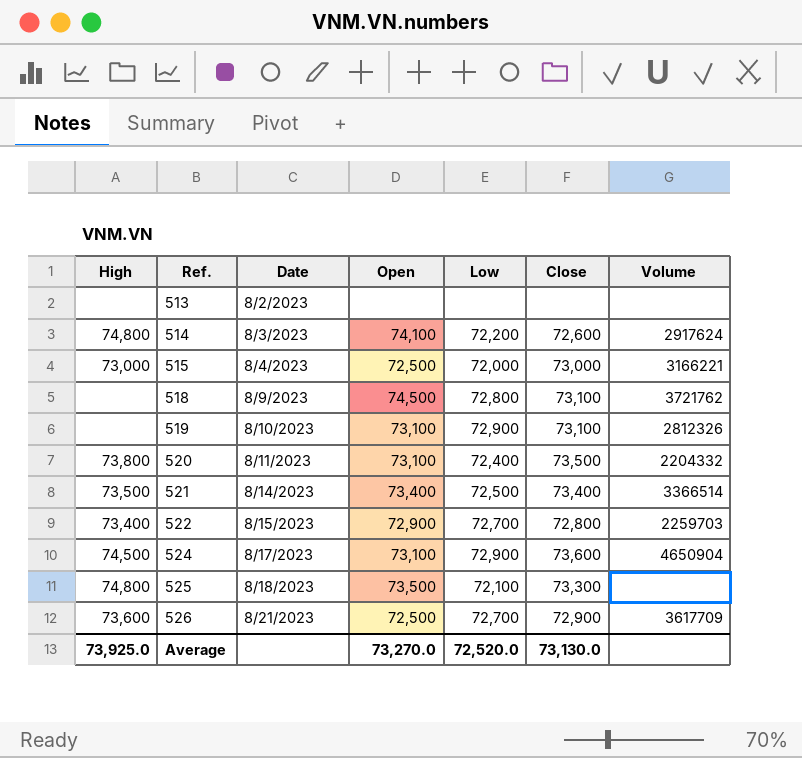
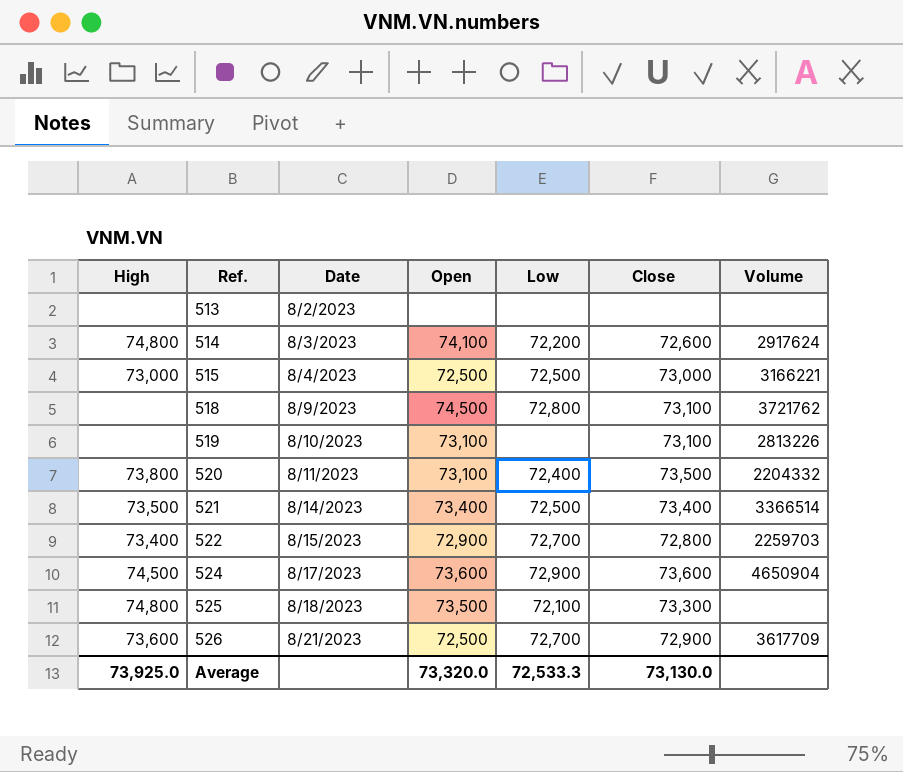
515 | Low: 72,000 -> 72,500
519 | Low: 72,900 -> none
519 | Volume: 2812326 -> 2813226
524 | Open: 73,100 -> 73,600
Average | Open: 73,270.0 -> 73,320.0
Average | Low: 72,520.0 -> 72,533.3

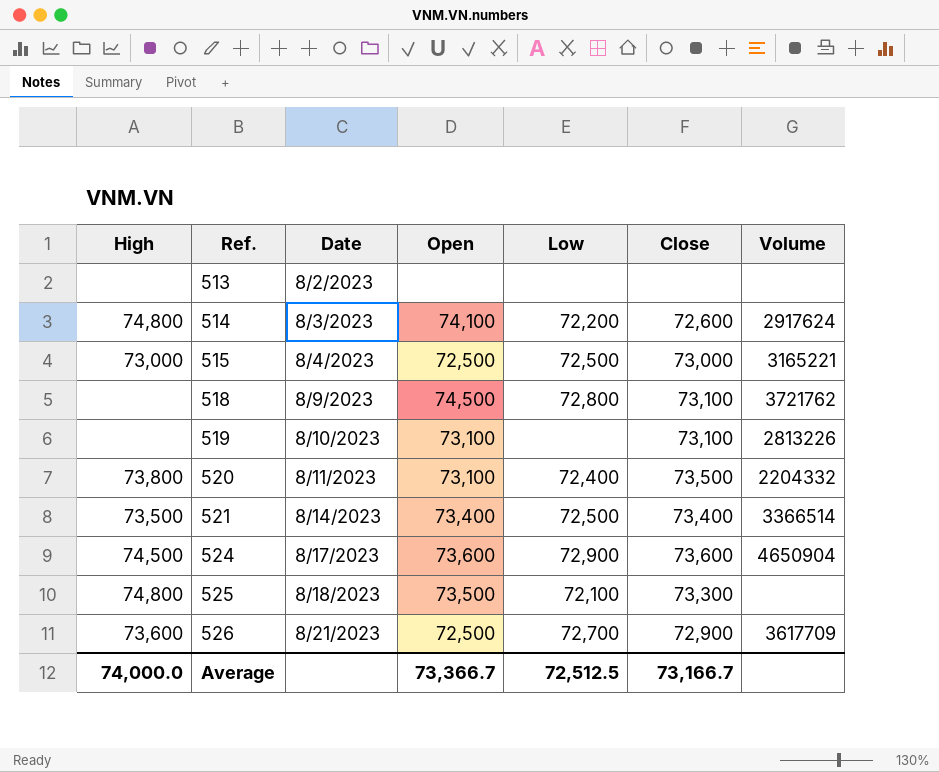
row 522: 73,400 | 8/15/2023 | 72,900 | 72,700 | 72,800 | 2259703 -> none
515 | Volume: 3166221 -> 3165221
Average | High: 73,925.0 -> 74,000.0
Average | Open: 73,320.0 -> 73,366.7
Average | Low: 72,533.3 -> 72,512.5
Average | Close: 73,130.0 -> 73,166.7

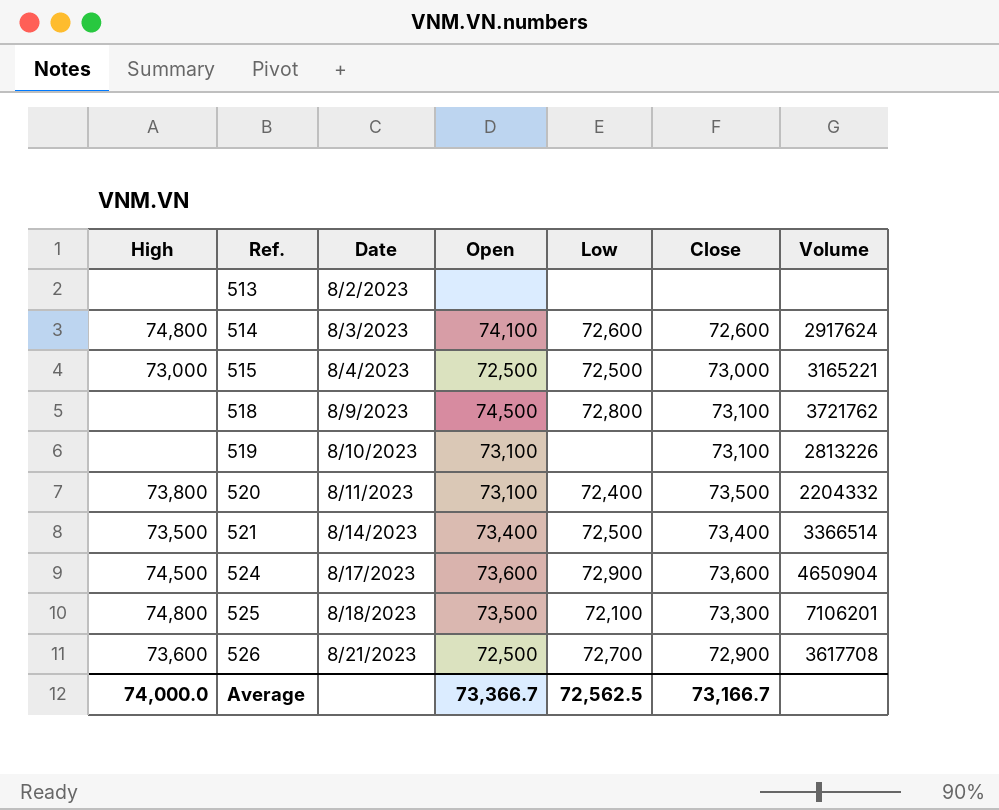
514 | Low: 72,200 -> 72,600
525 | Volume: none -> 7106201
526 | Volume: 3617709 -> 3617708
Average | Low: 72,512.5 -> 72,562.5

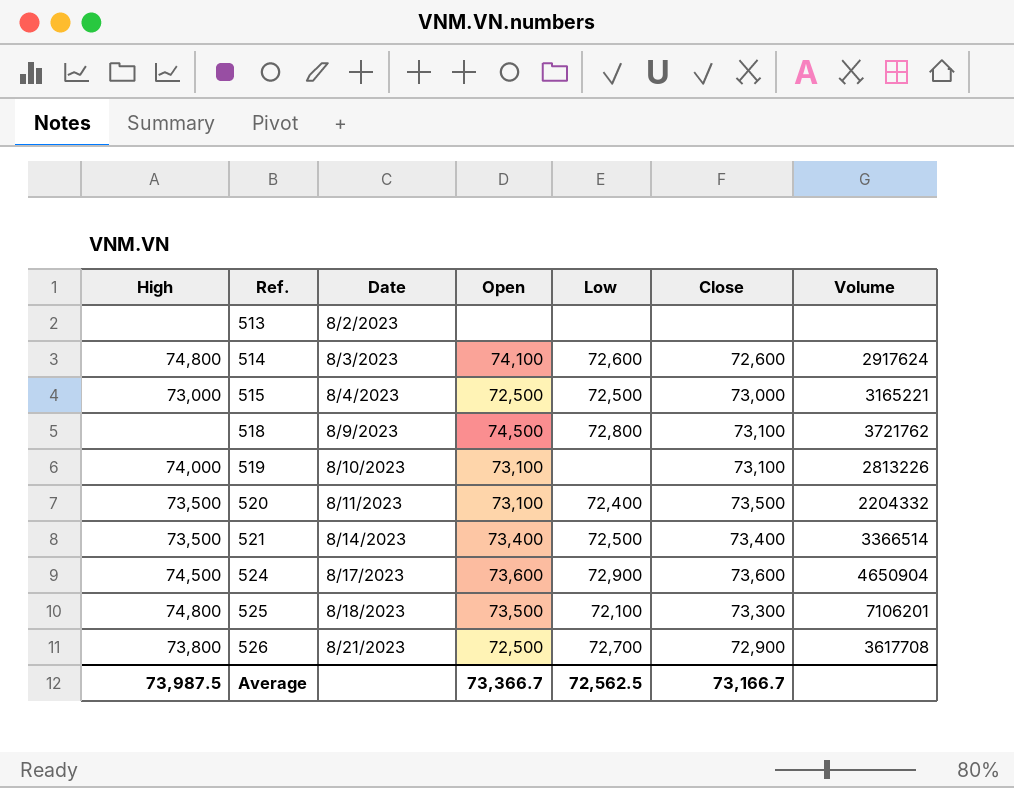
519 | High: none -> 74,000
520 | High: 73,800 -> 73,500
526 | High: 73,600 -> 73,800
Average | High: 74,000.0 -> 73,987.5

